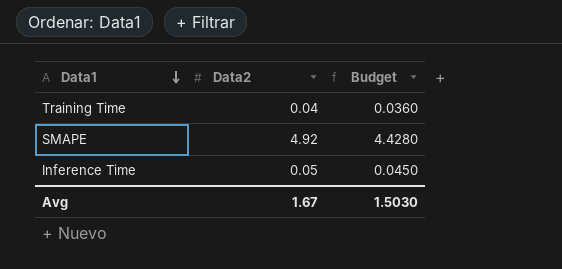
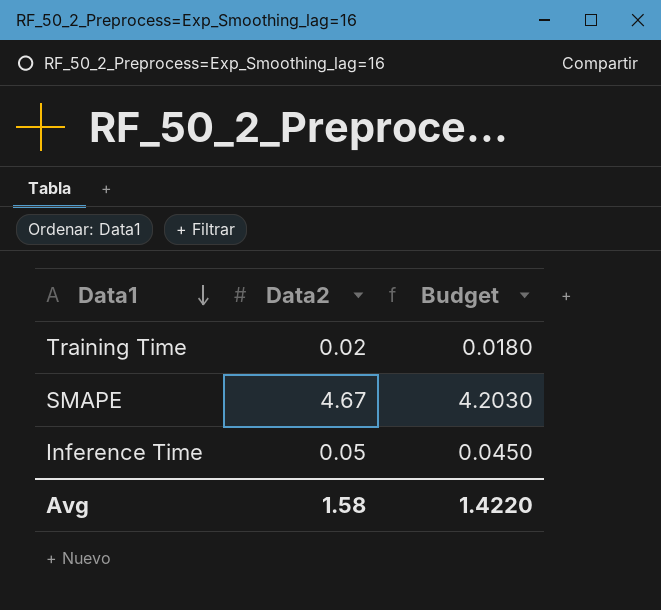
Training Time | Data2: 0.04 -> 0.02
Training Time | Budget: 0.0360 -> 0.0180
SMAPE | Data2: 4.92 -> 4.67
SMAPE | Budget: 4.4280 -> 4.2030
Avg | Data2: 1.67 -> 1.58
Avg | Budget: 1.5030 -> 1.4220

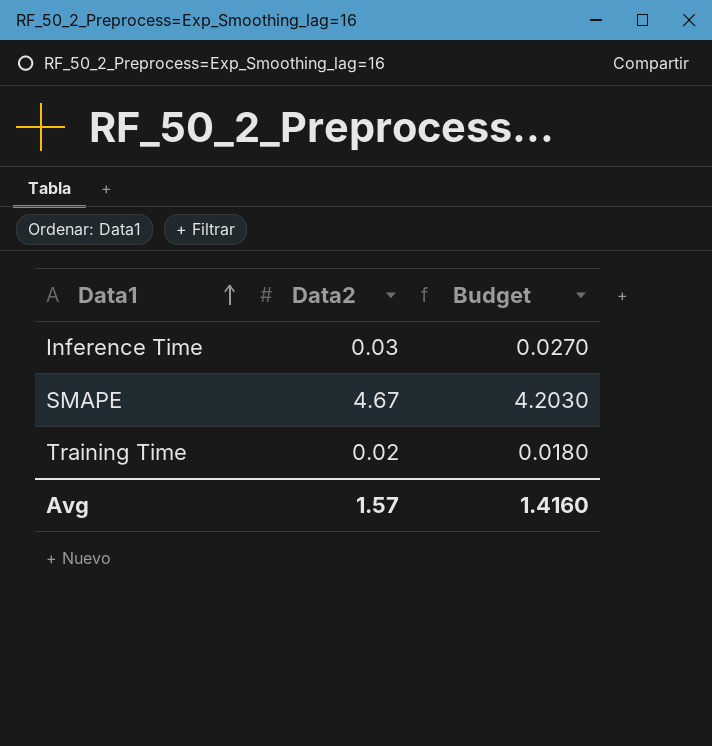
row order: Data1 descending -> Data1 ascending
Inference Time | Data2: 0.05 -> 0.03
Inference Time | Budget: 0.0450 -> 0.0270
Avg | Data2: 1.58 -> 1.57
Avg | Budget: 1.4220 -> 1.4160

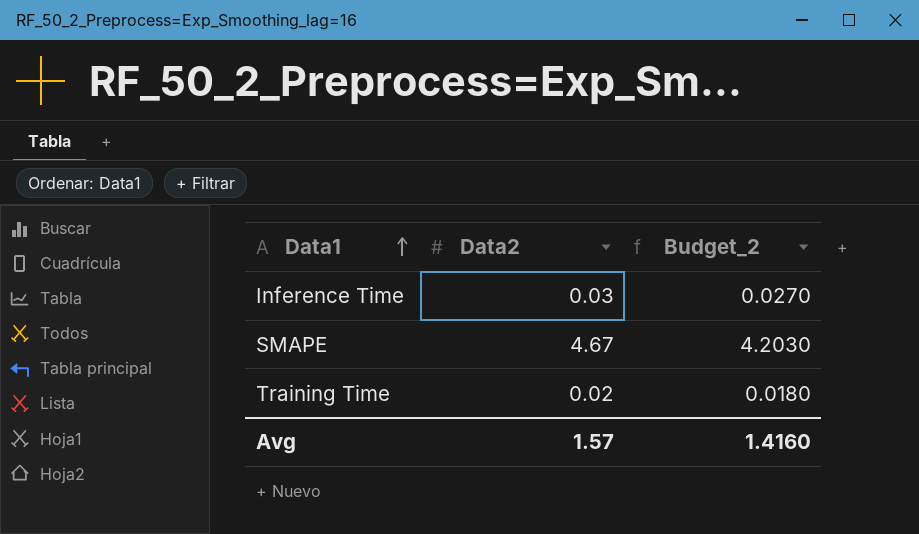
column name: Budget -> Budget_2

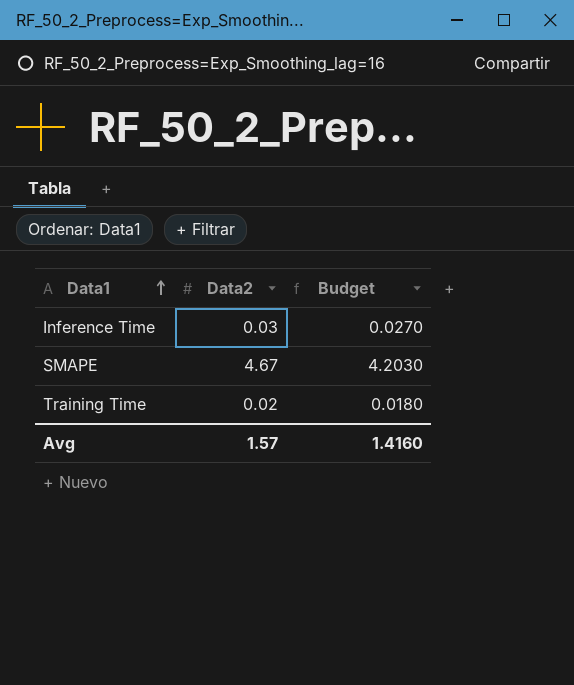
column name: Budget_2 -> Budget

